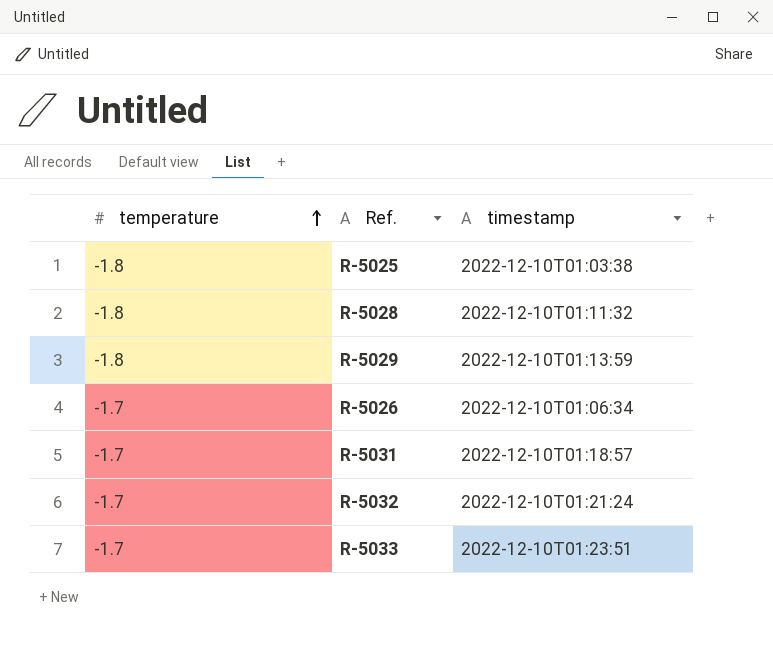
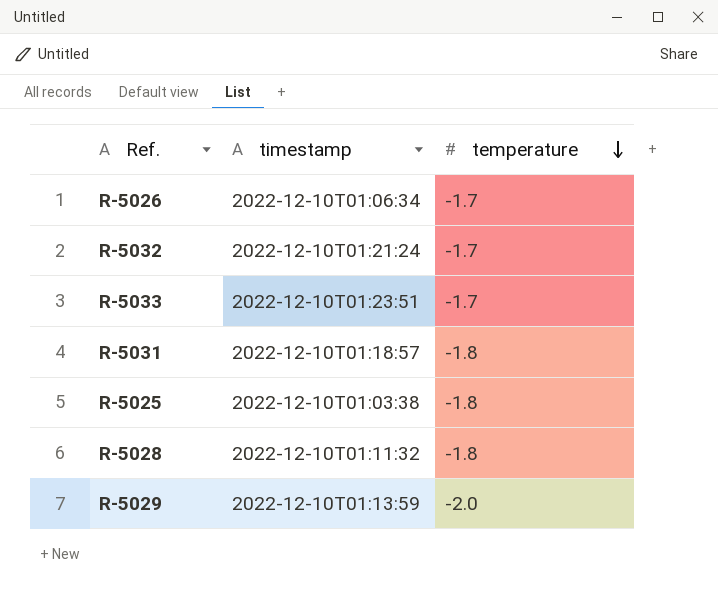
row order: temperature ascending -> temperature descending
column temperature | position: 1 -> 3
R-5031 | temperature: -1.7 -> -1.8
R-5029 | temperature: -1.8 -> -2.0

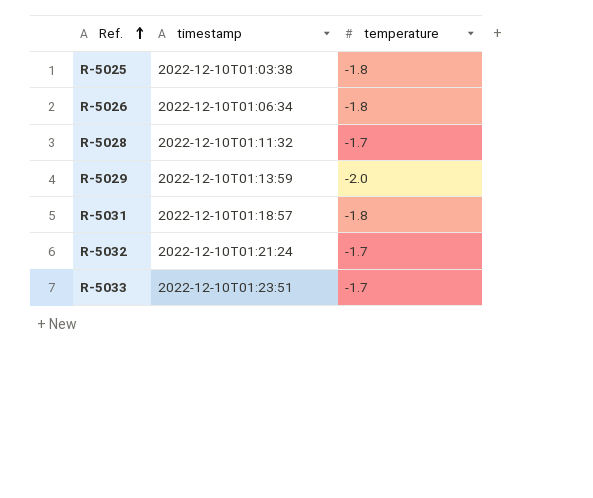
row order: temperature descending -> Ref. ascending
R-5026 | temperature: -1.7 -> -1.8
R-5028 | temperature: -1.8 -> -1.7

